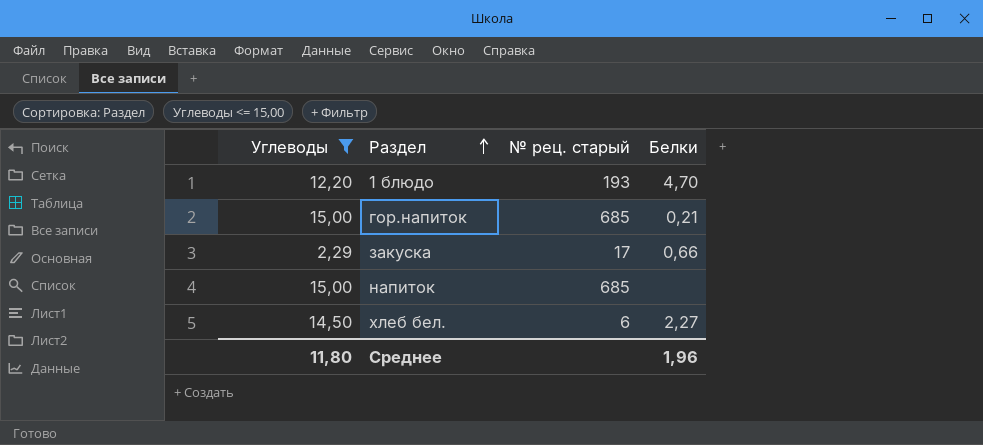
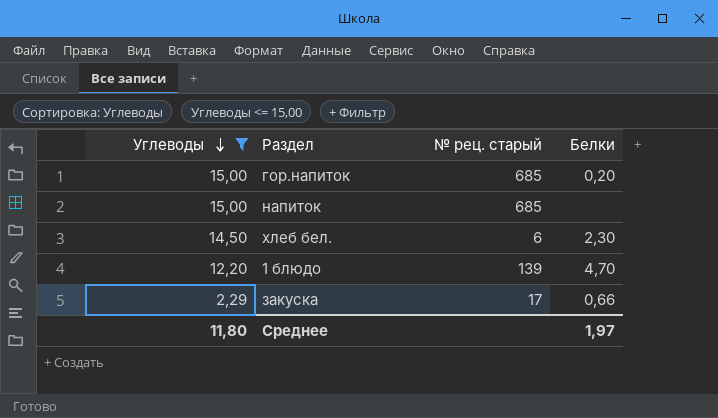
row order: Раздел ascending -> Углеводы descending
гор.напиток | Белки: 0,21 -> 0,20
хлеб бел. | Белки: 2,27 -> 2,30
1 блюдо | № рец. старый: 193 -> 139
Среднее | Белки: 1,96 -> 1,97

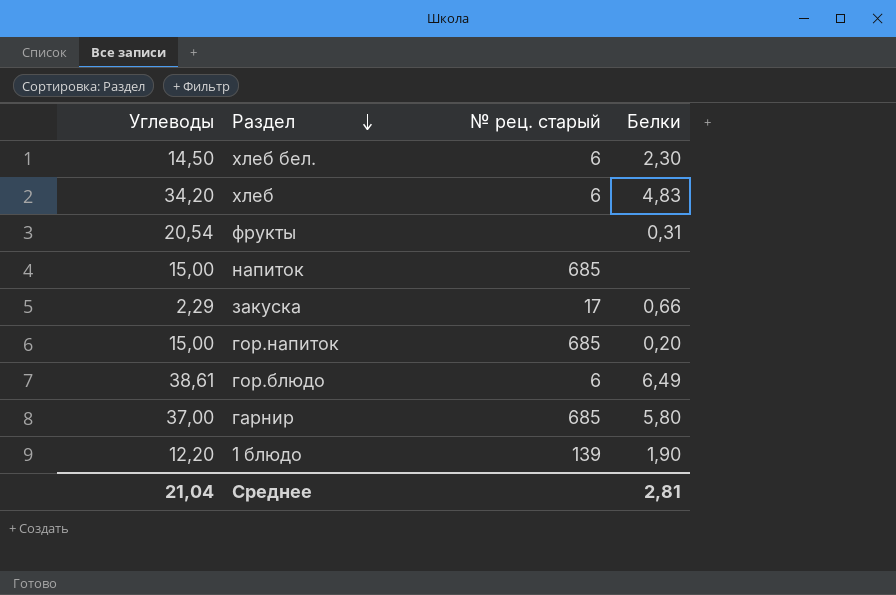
filter: Углеводы <= 15,00 -> none
row order: Углеводы descending -> Раздел descending
1 блюдо | Белки: 4,70 -> 1,90
Среднее | Углеводы: 11,80 -> 21,04
Среднее | Белки: 1,97 -> 2,81

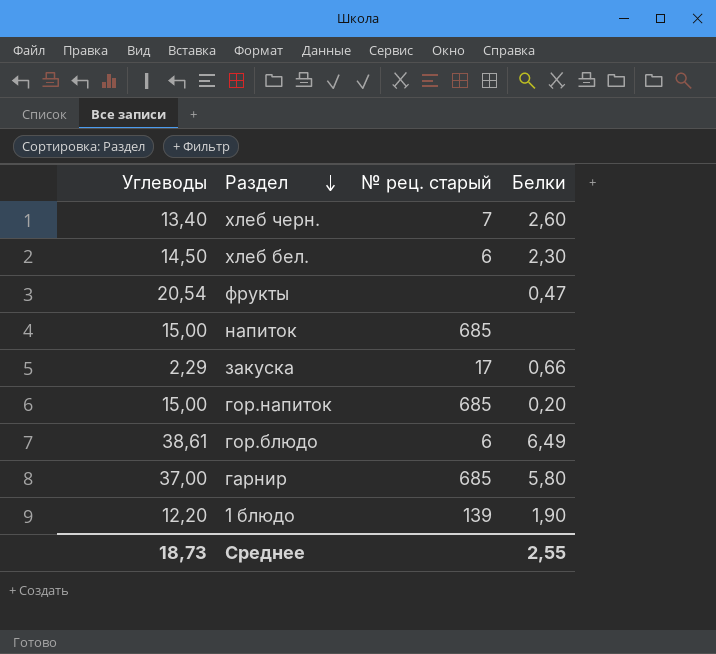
row хлеб: 34,20 | 6 | 4,83 -> none
row хлеб черн.: none -> 13,40 | 7 | 2,60
фрукты | Белки: 0,31 -> 0,47
Среднее | Углеводы: 21,04 -> 18,73
Среднее | Белки: 2,81 -> 2,55

